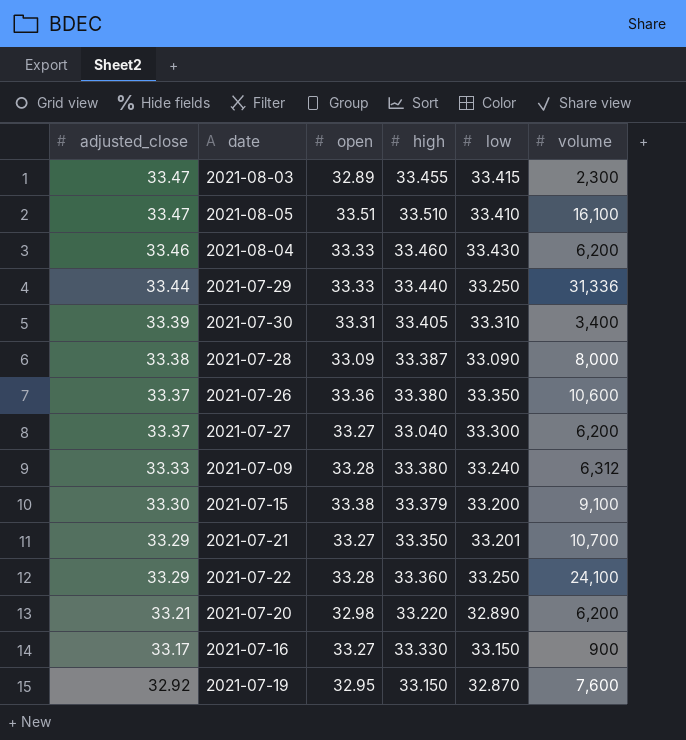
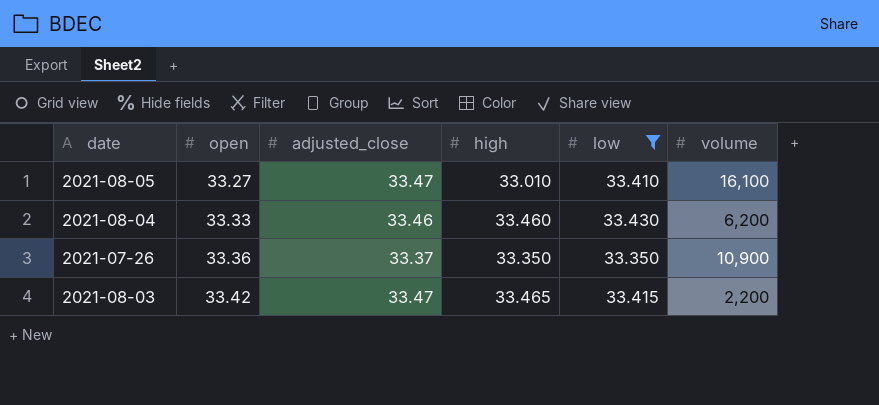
filter: none -> low >= 33.350
row order: adjusted_close descending -> open ascending
column adjusted_close | position: 1 -> 3
2021-08-05 | open: 33.51 -> 33.27
2021-08-05 | high: 33.510 -> 33.010
2021-07-26 | high: 33.380 -> 33.350
2021-07-26 | volume: 10,600 -> 10,900
2021-08-03 | open: 32.89 -> 33.42
2021-08-03 | high: 33.455 -> 33.465
2021-08-03 | volume: 2,300 -> 2,200

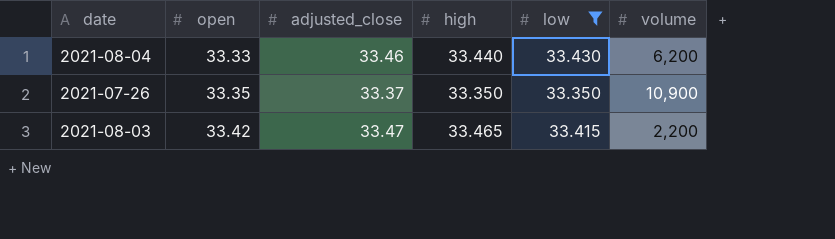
row 2021-08-05: 33.27 | 33.47 | 33.010 | 33.410 | 16,100 -> none
2021-08-04 | high: 33.460 -> 33.440
2021-07-26 | open: 33.36 -> 33.35

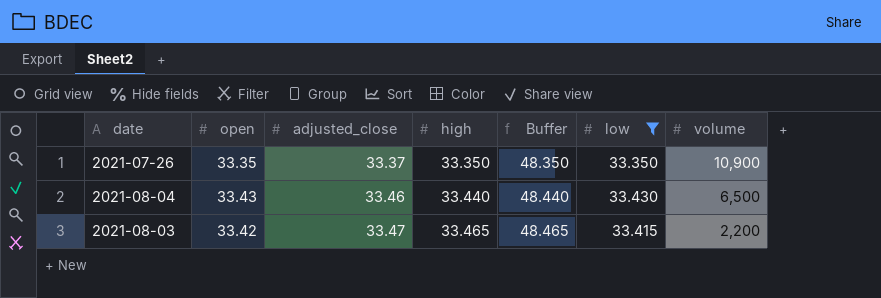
row order: open ascending -> adjusted_close ascending
column Buffer | formula: none -> [high] + 15
2021-08-04 | open: 33.33 -> 33.43
2021-08-04 | volume: 6,200 -> 6,500

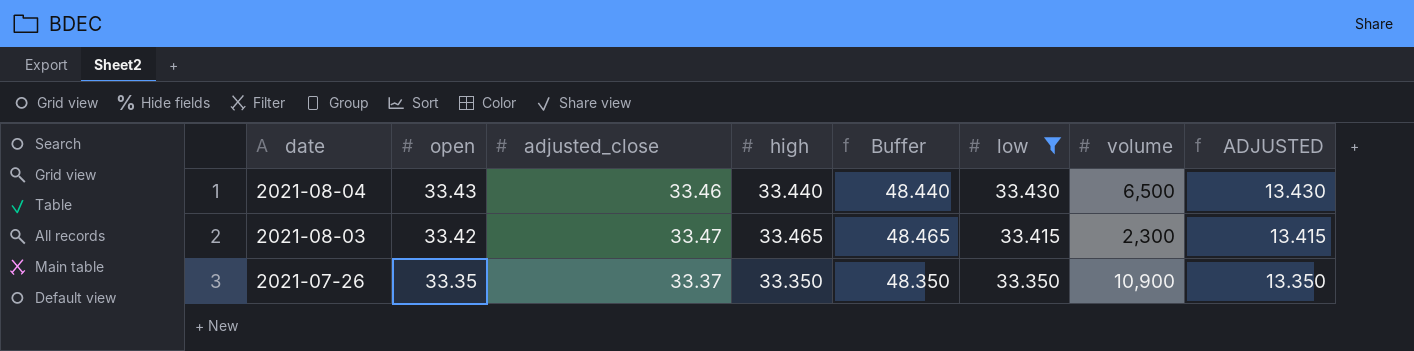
row order: adjusted_close ascending -> date descending
column ADJUSTED | formula: none -> [low] - 20
2021-08-03 | volume: 2,200 -> 2,300

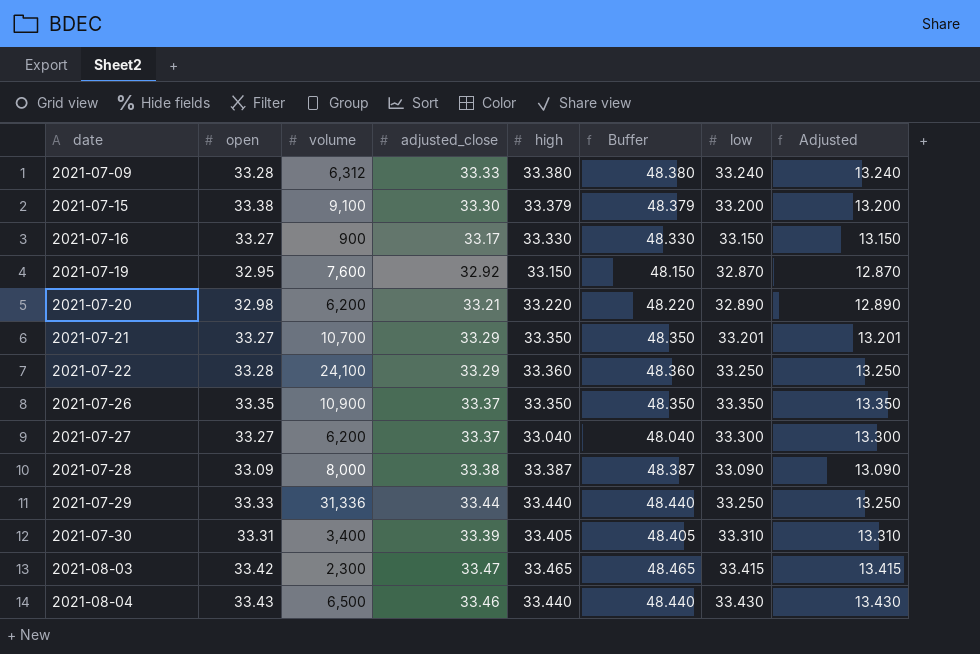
filter: low >= 33.350 -> none
row order: date descending -> date ascending
column volume | position: 7 -> 3
column name: ADJUSTED -> Adjusted

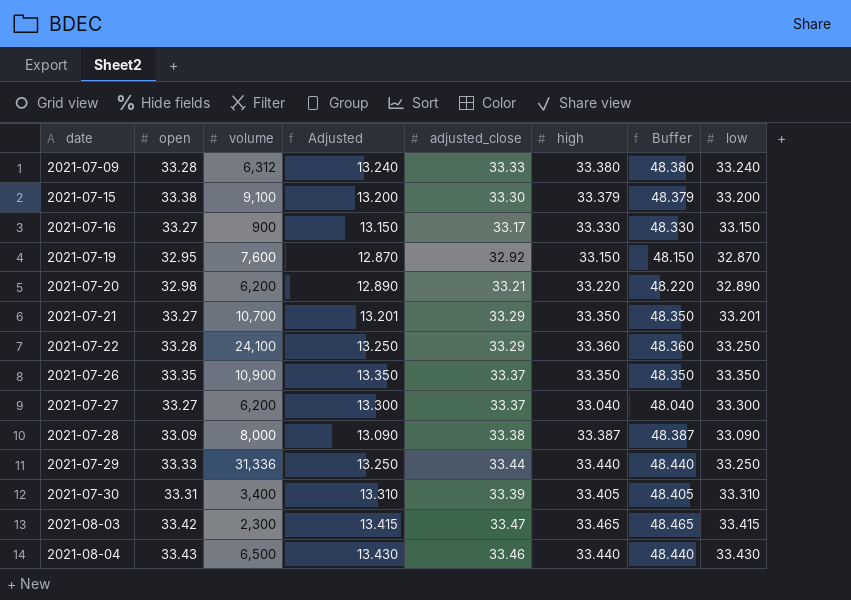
column Adjusted | position: 8 -> 4

